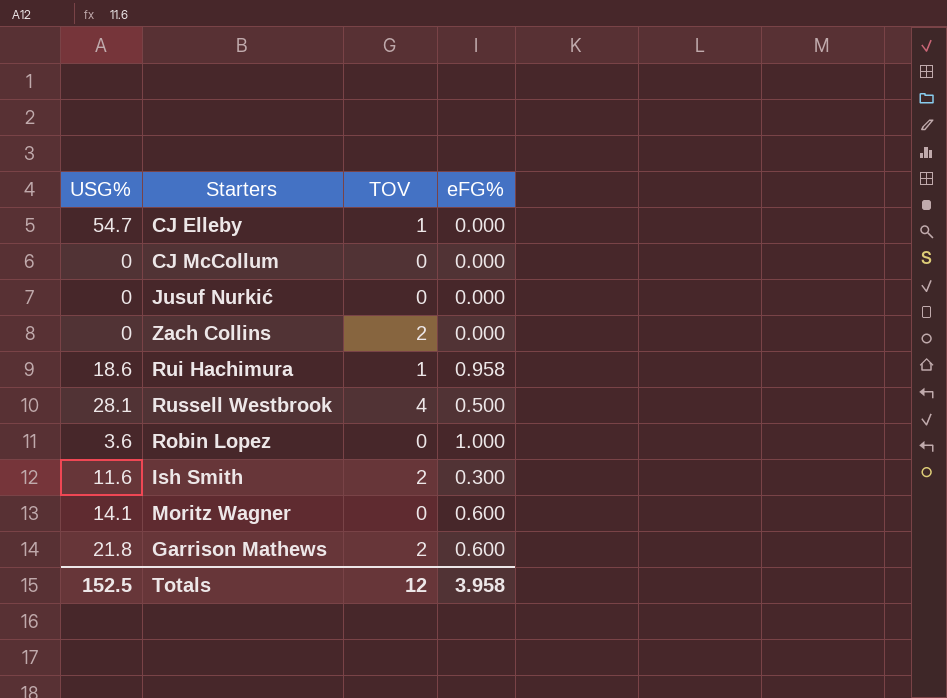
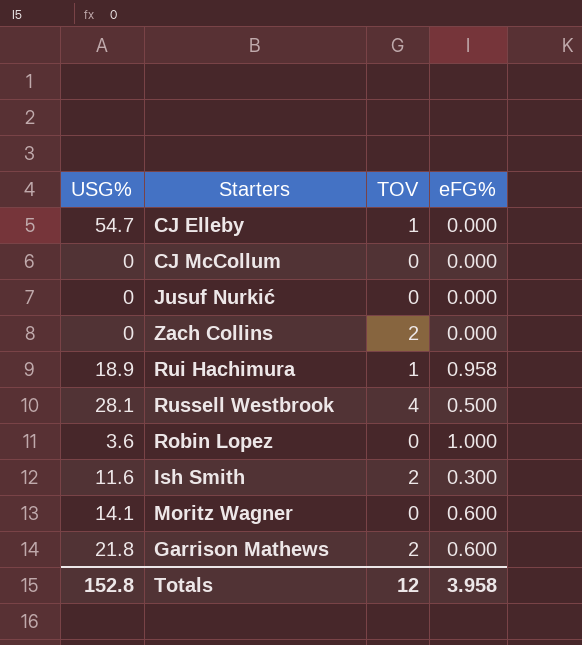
Rui Hachimura | USG%: 18.6 -> 18.9
Totals | USG%: 152.5 -> 152.8

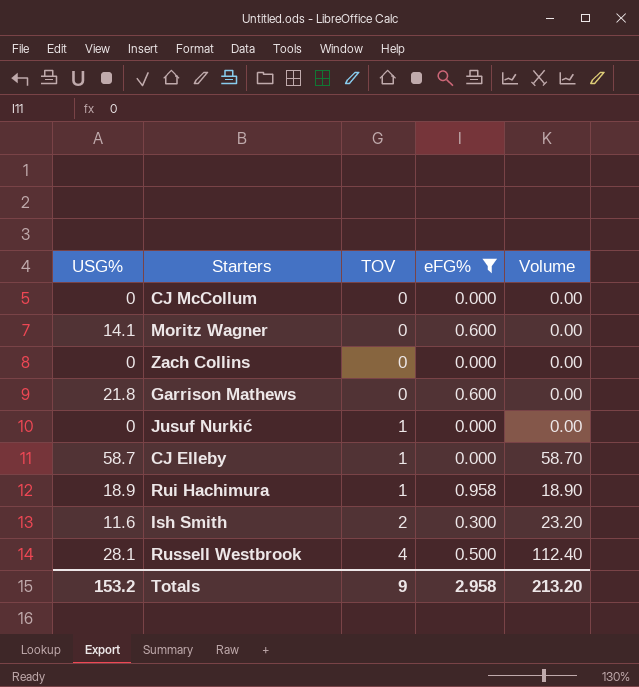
filter: none -> eFG% != 1.000
row order: none -> TOV ascending
column Volume | formula: none -> [USG%] * [TOV]
Zach Collins | TOV: 2 -> 0
Garrison Mathews | TOV: 2 -> 0
Jusuf Nurkić | TOV: 0 -> 1
CJ Elleby | USG%: 54.7 -> 58.7
Totals | USG%: 152.8 -> 153.2
Totals | TOV: 12 -> 9
Totals | eFG%: 3.958 -> 2.958

